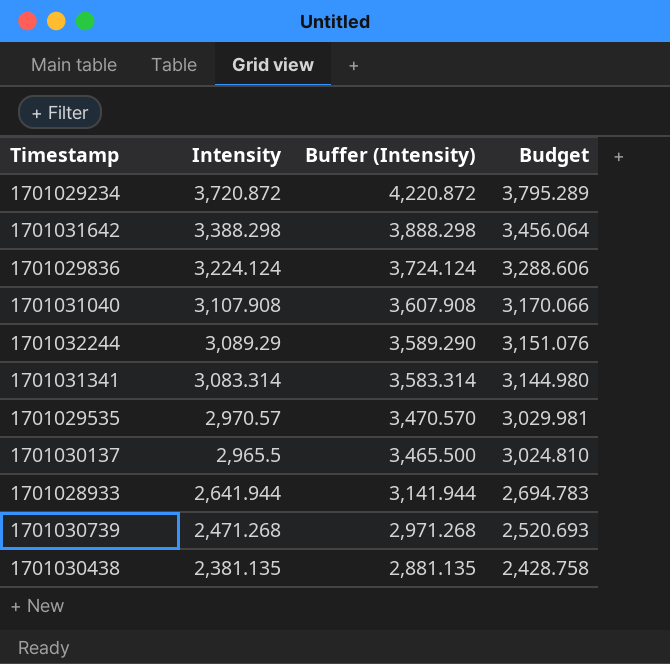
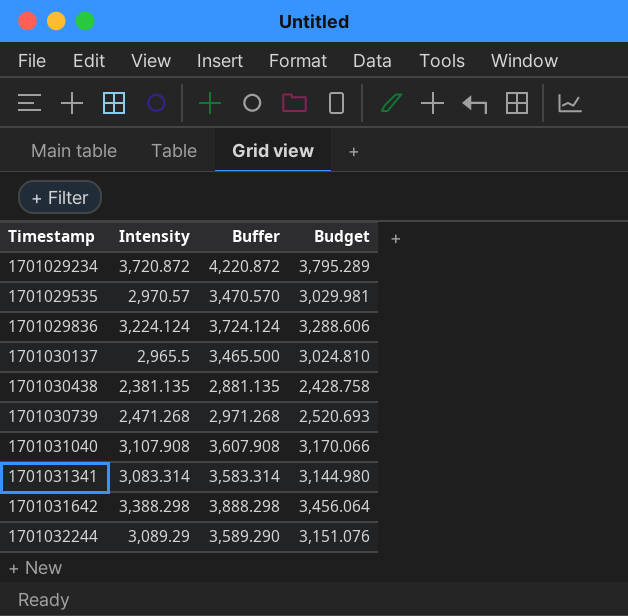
row order: Intensity descending -> Timestamp ascending
column name: Buffer (Intensity) -> Buffer
row 1701028933: 2,641.944 | 3,141.944 | 2,694.783 -> none

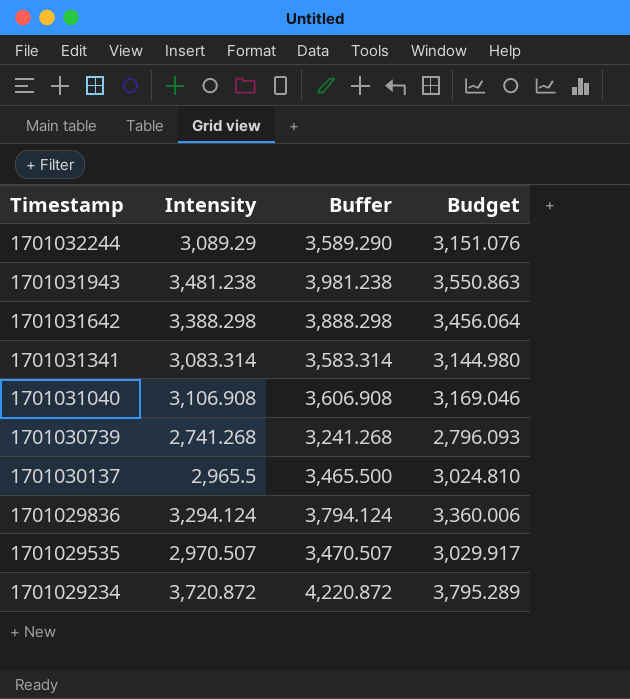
row order: Timestamp ascending -> Timestamp descending
row 1701030438: 2,381.135 | 2,881.135 | 2,428.758 -> none
row 1701031943: none -> 3,481.238 | 3,981.238 | 3,550.863
1701031040 | Intensity: 3,107.908 -> 3,106.908
1701031040 | Buffer: 3,607.908 -> 3,606.908
1701031040 | Budget: 3,170.066 -> 3,169.046
1701030739 | Intensity: 2,471.268 -> 2,741.268
1701030739 | Buffer: 2,971.268 -> 3,241.268
1701030739 | Budget: 2,520.693 -> 2,796.093
1701029836 | Intensity: 3,224.124 -> 3,294.124
1701029836 | Buffer: 3,724.124 -> 3,794.124
1701029836 | Budget: 3,288.606 -> 3,360.006
1701029535 | Intensity: 2,970.57 -> 2,970.507
1701029535 | Buffer: 3,470.570 -> 3,470.507
1701029535 | Budget: 3,029.981 -> 3,029.917

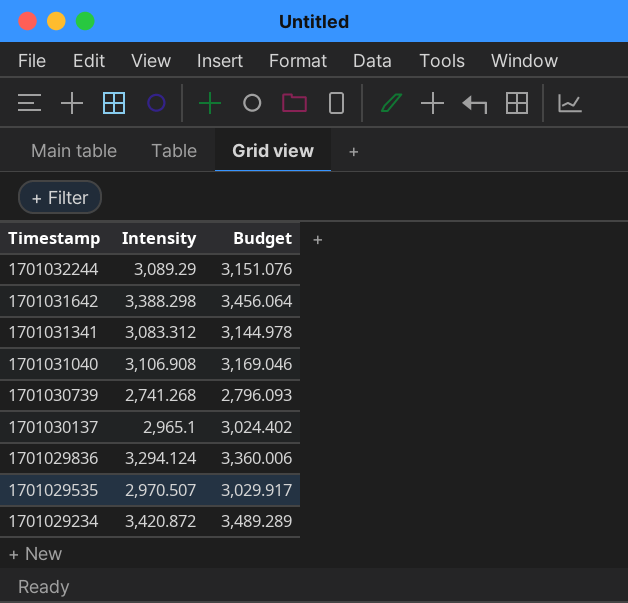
column Buffer | formula: [Intensity] + 500 -> none
row 1701031943: 3,481.238 | 3,981.238 | 3,550.863 -> none
1701031341 | Intensity: 3,083.314 -> 3,083.312
1701031341 | Budget: 3,144.980 -> 3,144.978
1701030137 | Intensity: 2,965.5 -> 2,965.1
1701030137 | Budget: 3,024.810 -> 3,024.402
1701029234 | Intensity: 3,720.872 -> 3,420.872
1701029234 | Budget: 3,795.289 -> 3,489.289

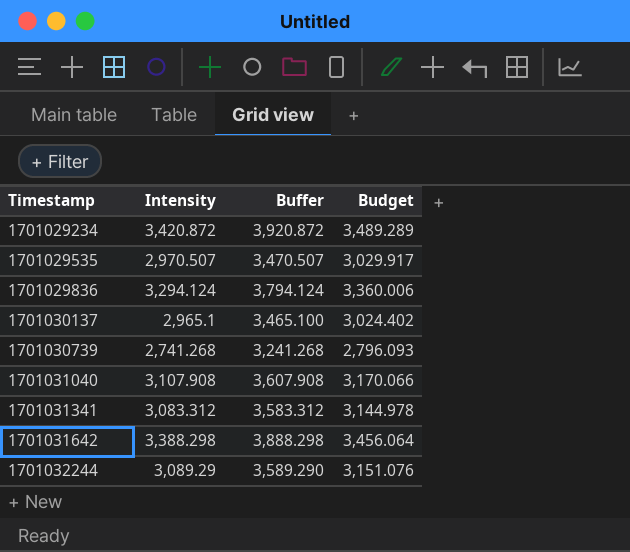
row order: Timestamp descending -> Timestamp ascending
column Buffer | formula: none -> [Intensity] + 500
1701031040 | Intensity: 3,106.908 -> 3,107.908
1701031040 | Budget: 3,169.046 -> 3,170.066

